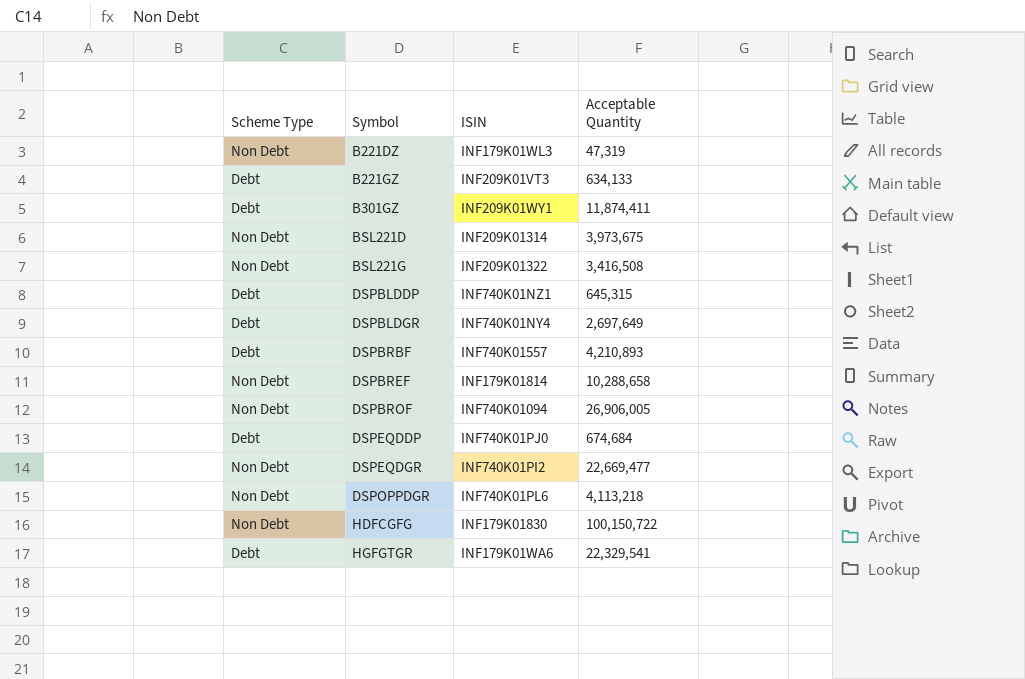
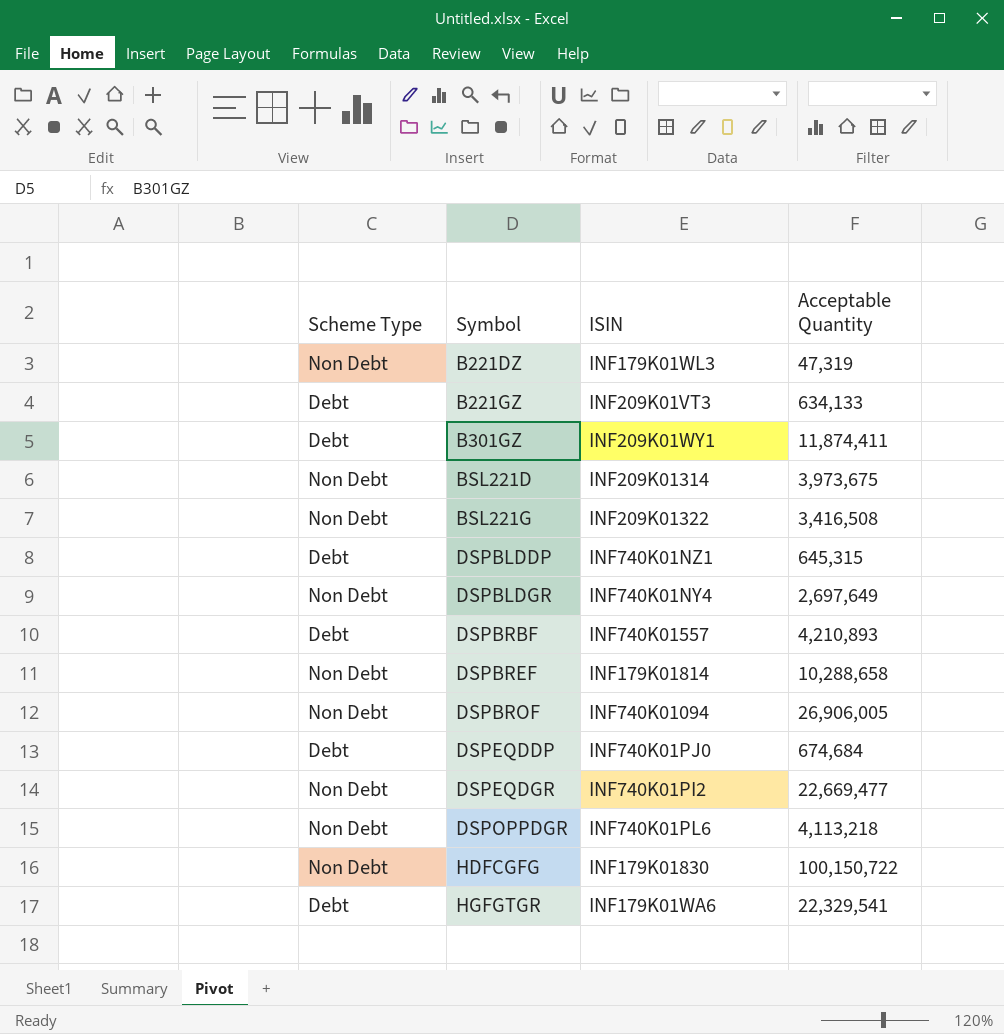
DSPBLDGR | Scheme Type: Debt -> Non Debt

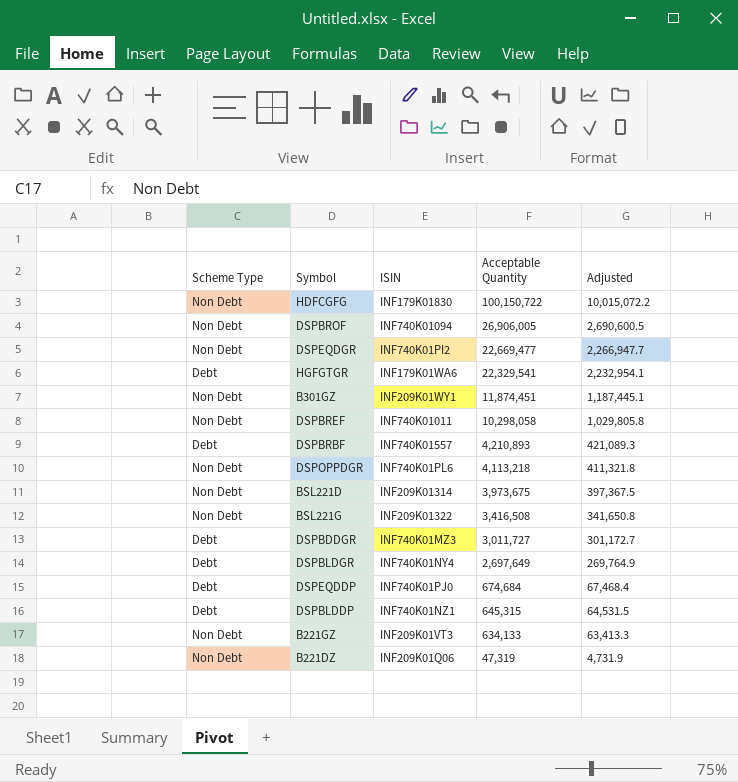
row order: Symbol ascending -> Acceptable Quantity descending
column Adjusted | formula: none -> [Acceptable Quantity] * 0.1
B301GZ | Scheme Type: Debt -> Non Debt
B301GZ | Acceptable Quantity: 11,874,411 -> 11,874,451
DSPBREF | ISIN: INF179K01814 -> INF740K01011
DSPBREF | Acceptable Quantity: 10,288,658 -> 10,298,058
row DSPBDDGR: none -> Debt | INF740K01MZ3 | 3,011,727 | 301,172.7
DSPBLDGR | Scheme Type: Non Debt -> Debt
B221GZ | Scheme Type: Debt -> Non Debt
B221DZ | ISIN: INF179K01WL3 -> INF209K01Q06

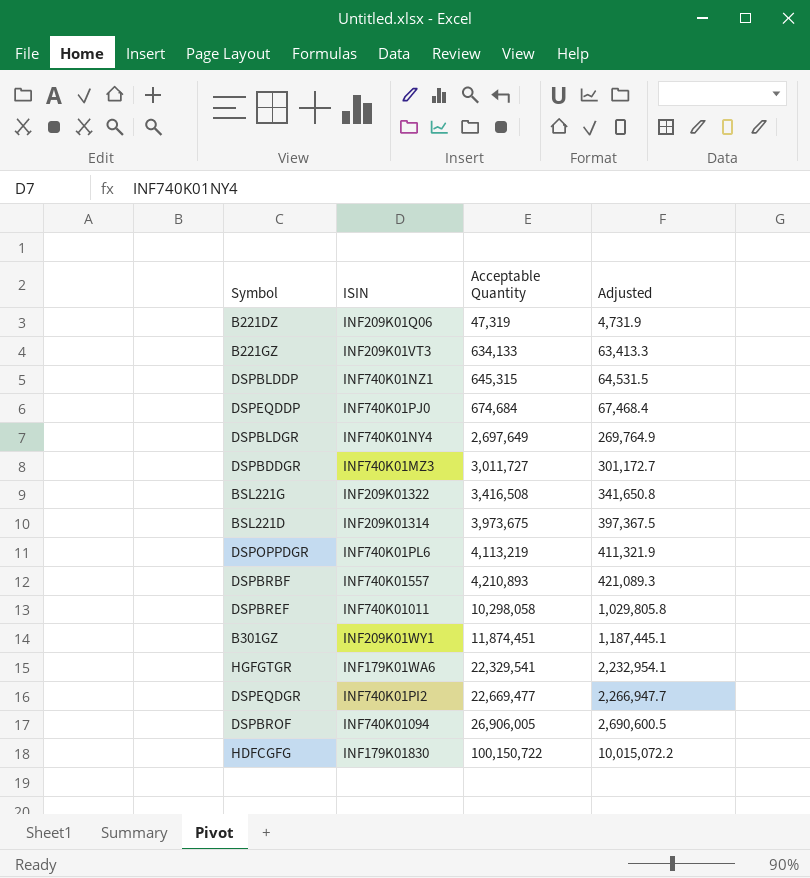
row order: Acceptable Quantity descending -> Acceptable Quantity ascending
column Scheme Type | position: 1 -> none
DSPOPPDGR | Acceptable Quantity: 4,113,218 -> 4,113,219
DSPOPPDGR | Adjusted: 411,321.8 -> 411,321.9

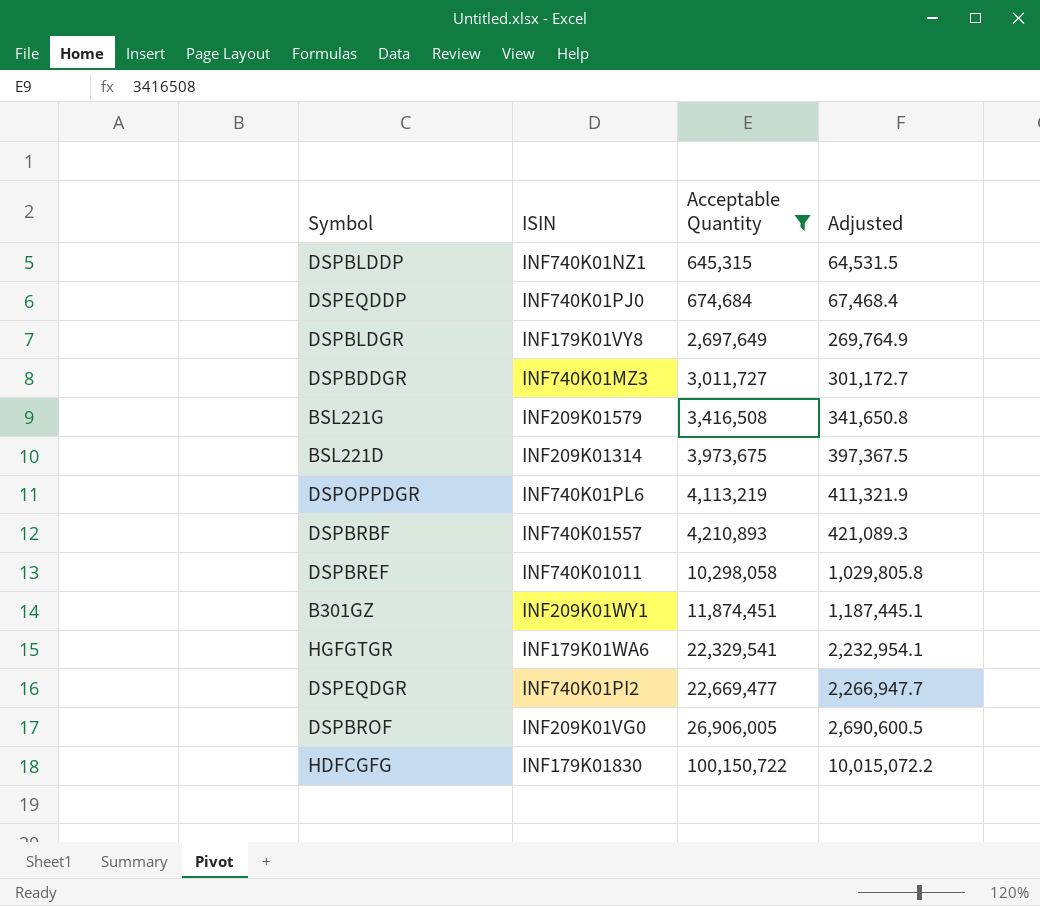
filter: none -> Acceptable Quantity >= 645,315
DSPBLDGR | ISIN: INF740K01NY4 -> INF179K01VY8
BSL221G | ISIN: INF209K01322 -> INF209K01579
DSPBROF | ISIN: INF740K01094 -> INF209K01VG0

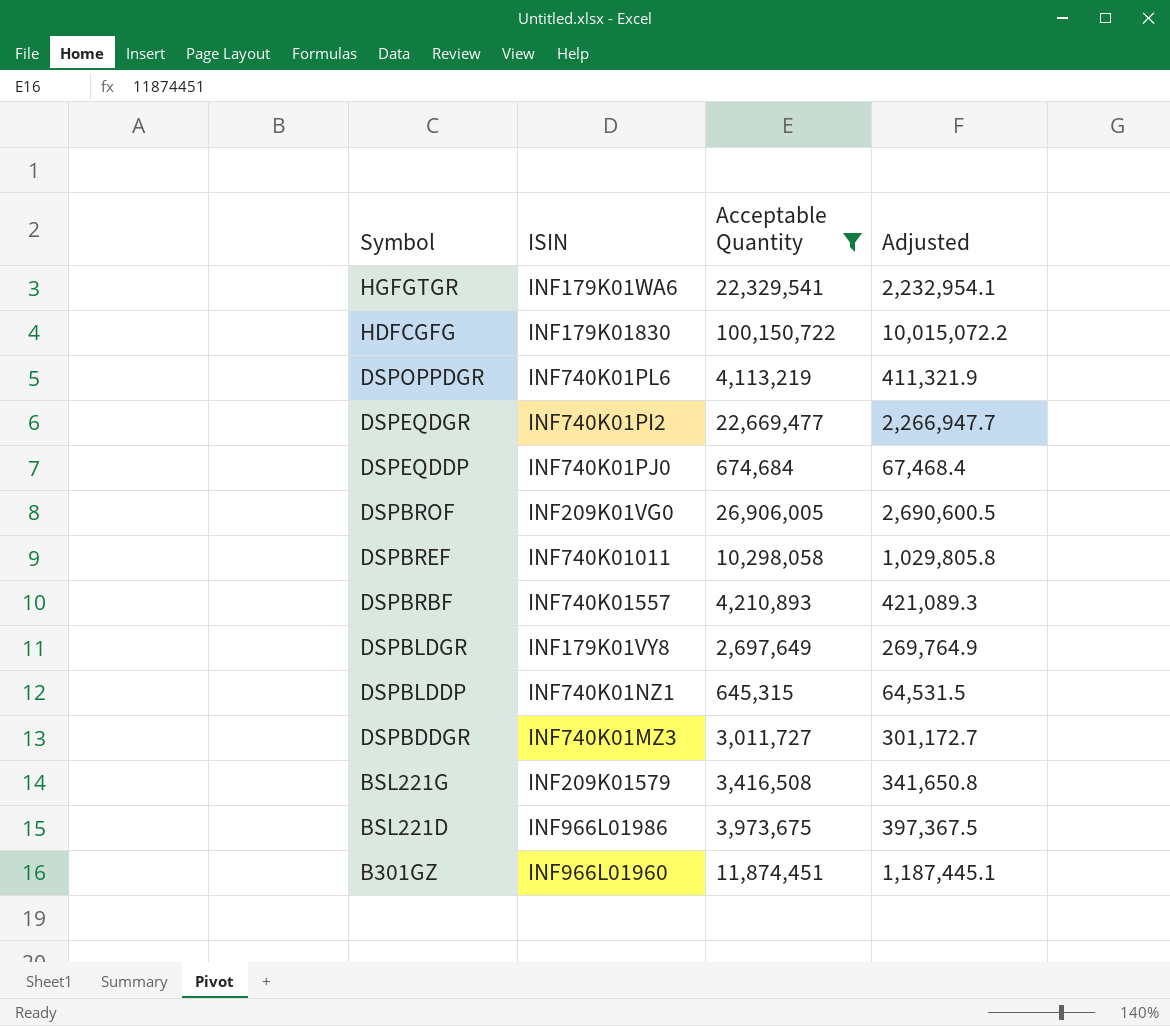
row order: Acceptable Quantity ascending -> Symbol descending
BSL221D | ISIN: INF209K01314 -> INF966L01986
B301GZ | ISIN: INF209K01WY1 -> INF966L01960

